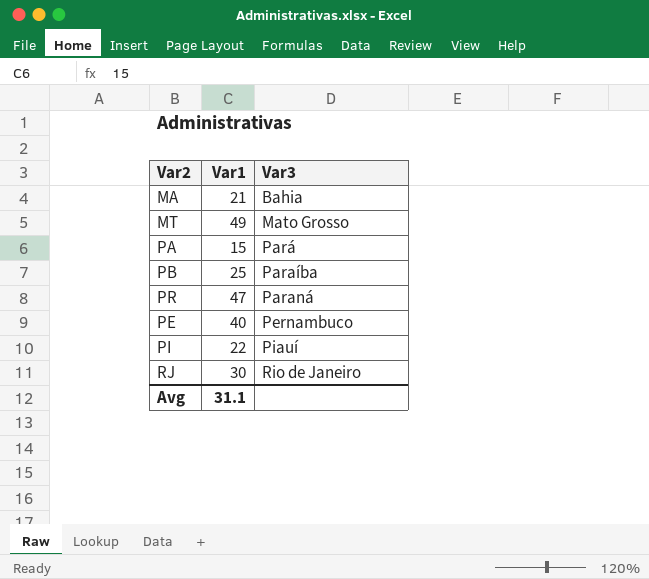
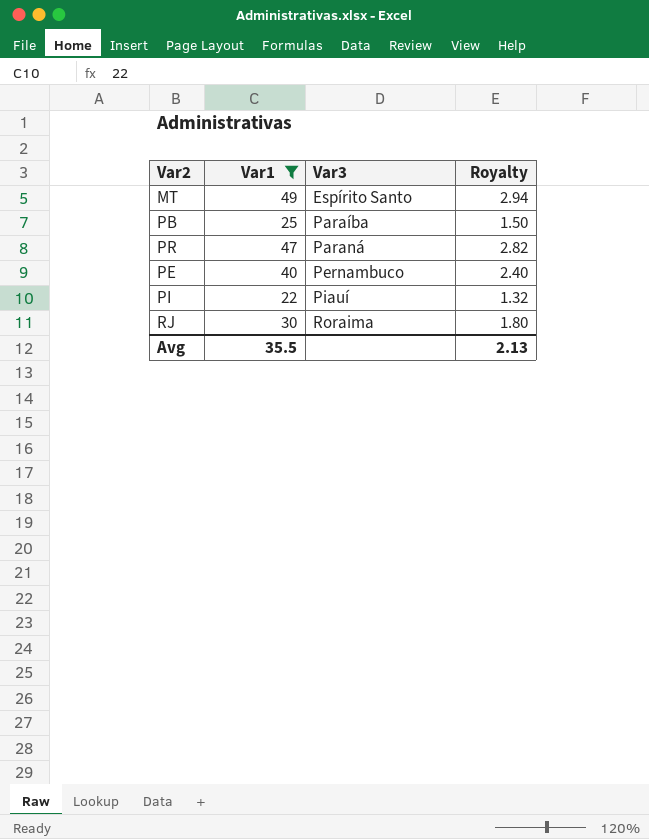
filter: none -> Var1 >= 22
column Royalty | formula: none -> [Var1] * 0.06
MT | Var3: Mato Grosso -> Espírito Santo
RJ | Var3: Rio de Janeiro -> Roraima
Avg | Var1: 31.1 -> 35.5

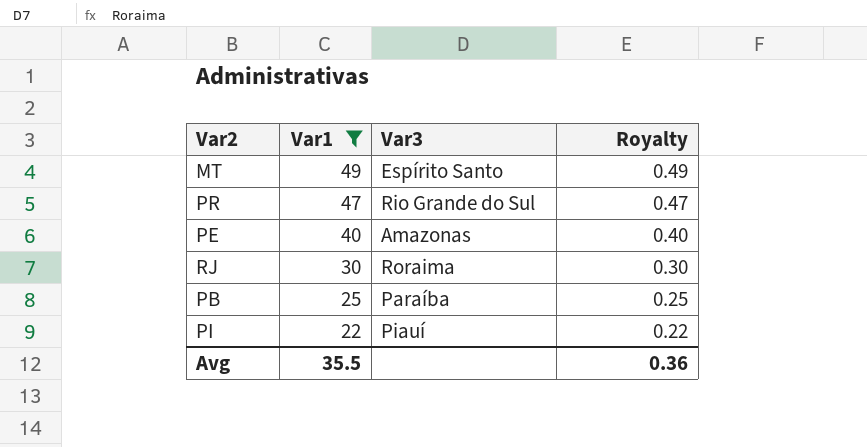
row order: Var3 ascending -> Var1 descending
column Royalty | formula: [Var1] * 0.06 -> [Var1] * 0.01
PR | Var3: Paraná -> Rio Grande do Sul
PE | Var3: Pernambuco -> Amazonas
Avg | Royalty: 2.13 -> 0.36

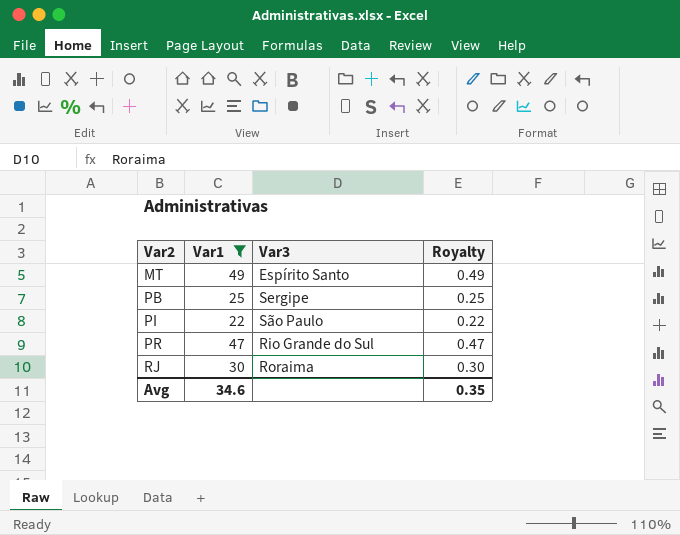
row order: Var1 descending -> Var2 ascending
row PE: 40 | Amazonas | 0.40 -> none
PB | Var3: Paraíba -> Sergipe
PI | Var3: Piauí -> São Paulo
Avg | Var1: 35.5 -> 34.6
Avg | Royalty: 0.36 -> 0.35

